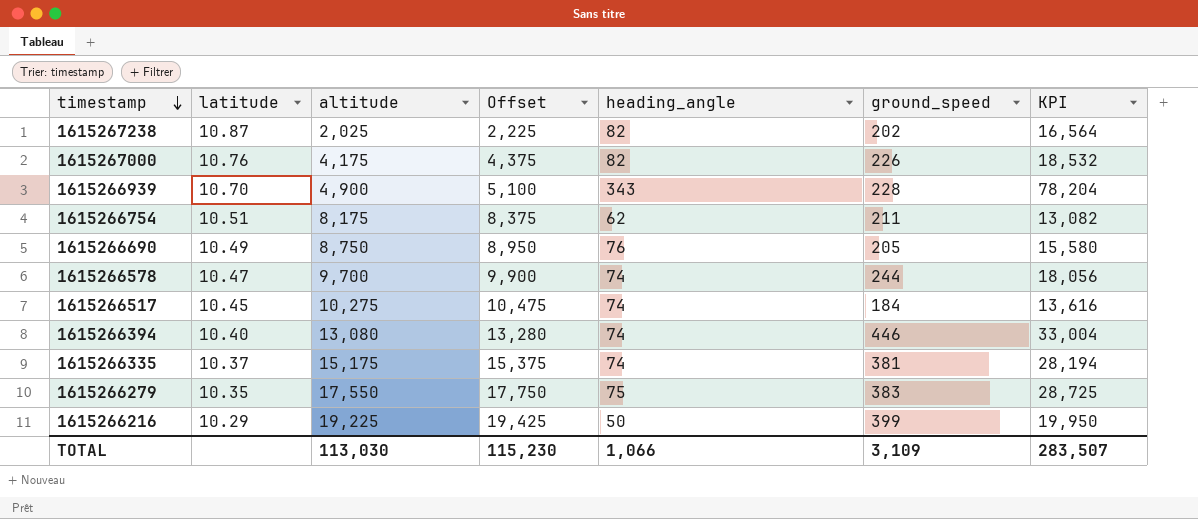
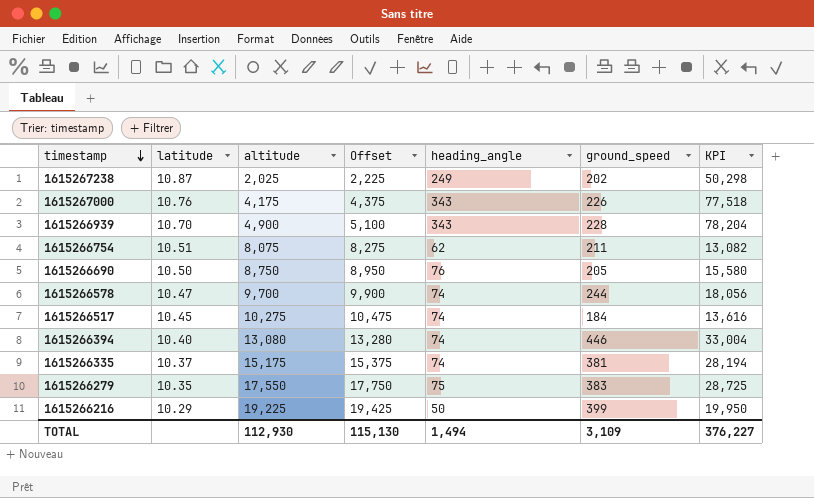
1615267238 | heading_angle: 82 -> 249
1615267238 | KPI: 16,564 -> 50,298
1615267000 | heading_angle: 82 -> 343
1615267000 | KPI: 18,532 -> 77,518
1615266754 | altitude: 8,175 -> 8,075
1615266754 | Offset: 8,375 -> 8,275
1615266690 | latitude: 10.49 -> 10.50
TOTAL | altitude: 113,030 -> 112,930
TOTAL | Offset: 115,230 -> 115,130
TOTAL | heading_angle: 1,066 -> 1,494
TOTAL | KPI: 283,507 -> 376,227

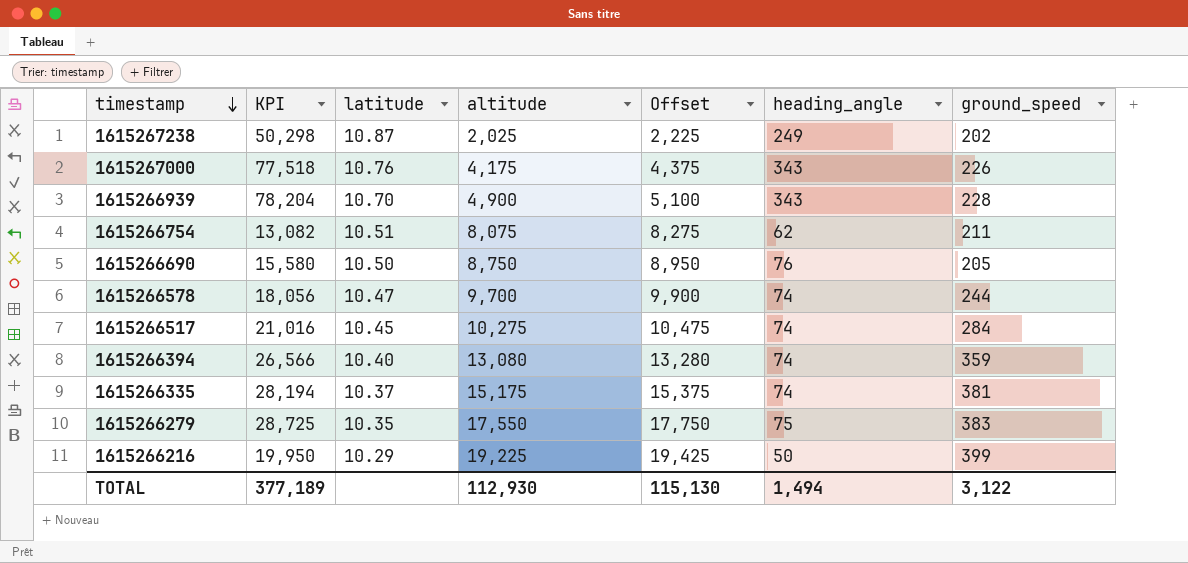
column KPI | position: 7 -> 2
1615266517 | KPI: 13,616 -> 21,016
1615266517 | ground_speed: 184 -> 284
1615266394 | KPI: 33,004 -> 26,566
1615266394 | ground_speed: 446 -> 359
TOTAL | KPI: 376,227 -> 377,189
TOTAL | ground_speed: 3,109 -> 3,122

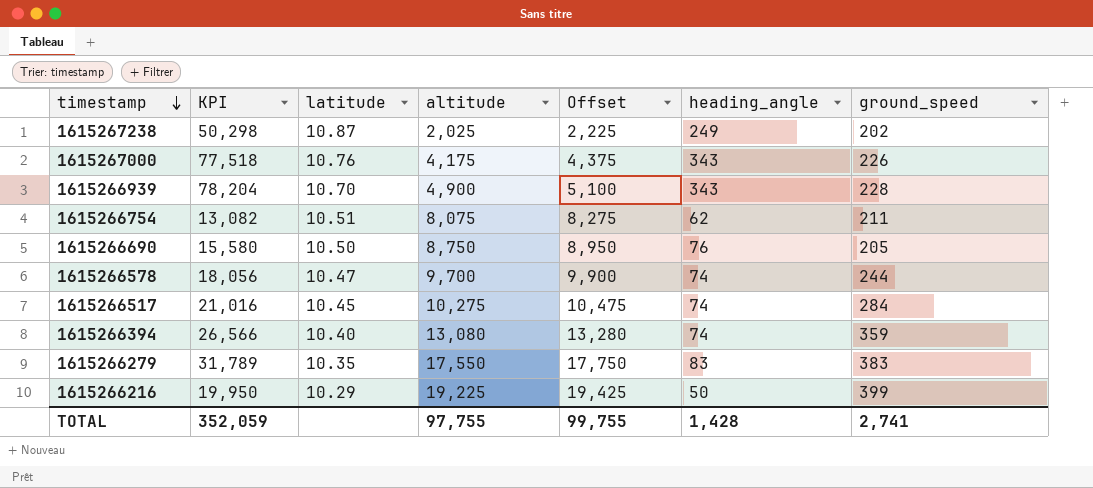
row 1615266335: 28,194 | 10.37 | 15,175 | 15,375 | 74 | 381 -> none
1615266279 | KPI: 28,725 -> 31,789
1615266279 | heading_angle: 75 -> 83
TOTAL | KPI: 377,189 -> 352,059
TOTAL | altitude: 112,930 -> 97,755
TOTAL | Offset: 115,130 -> 99,755
TOTAL | heading_angle: 1,494 -> 1,428
TOTAL | ground_speed: 3,122 -> 2,741

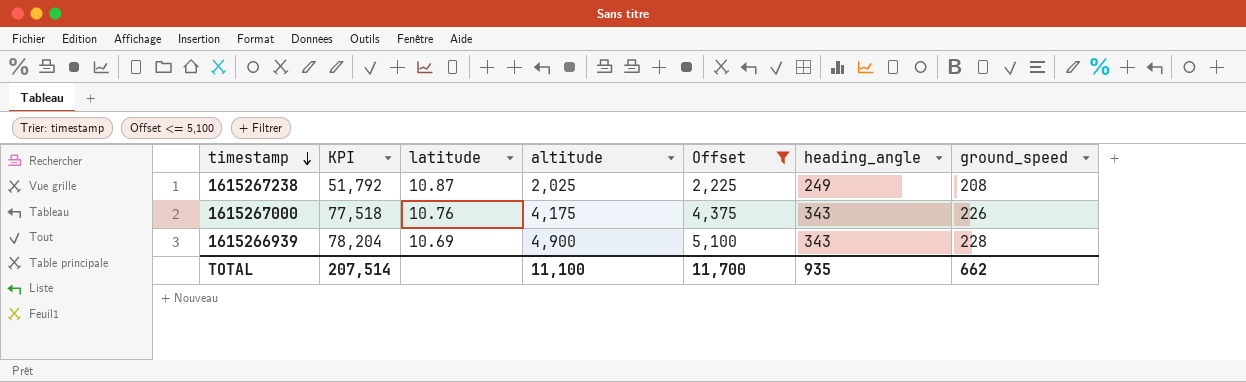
filter: none -> Offset <= 5,100
1615267238 | KPI: 50,298 -> 51,792
1615267238 | ground_speed: 202 -> 208
1615266939 | latitude: 10.70 -> 10.69
TOTAL | KPI: 352,059 -> 207,514
TOTAL | altitude: 97,755 -> 11,100
TOTAL | Offset: 99,755 -> 11,700
TOTAL | heading_angle: 1,428 -> 935
TOTAL | ground_speed: 2,741 -> 662

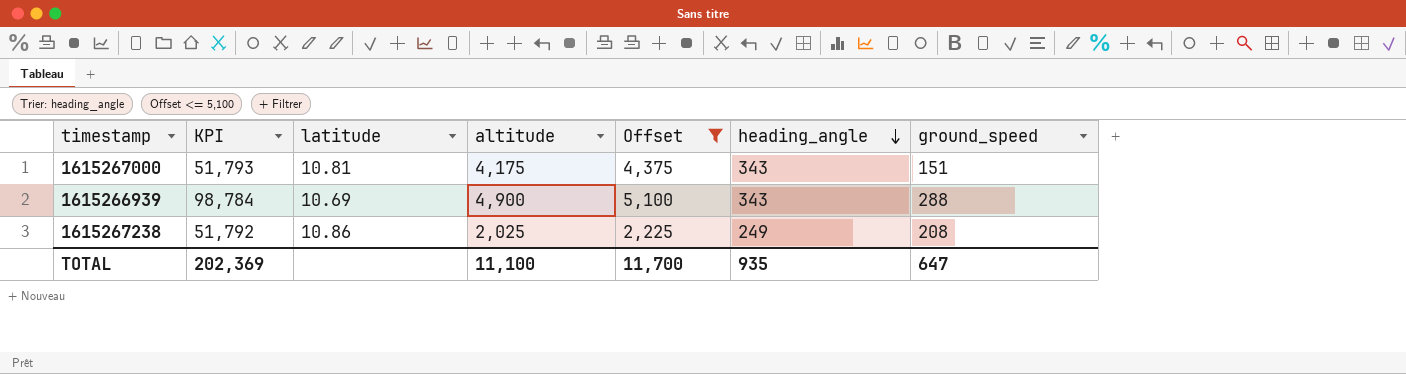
row order: timestamp descending -> heading_angle descending
1615267000 | KPI: 77,518 -> 51,793
1615267000 | latitude: 10.76 -> 10.81
1615267000 | ground_speed: 226 -> 151
1615266939 | KPI: 78,204 -> 98,784
1615266939 | ground_speed: 228 -> 288
1615267238 | latitude: 10.87 -> 10.86
TOTAL | KPI: 207,514 -> 202,369
TOTAL | ground_speed: 662 -> 647

